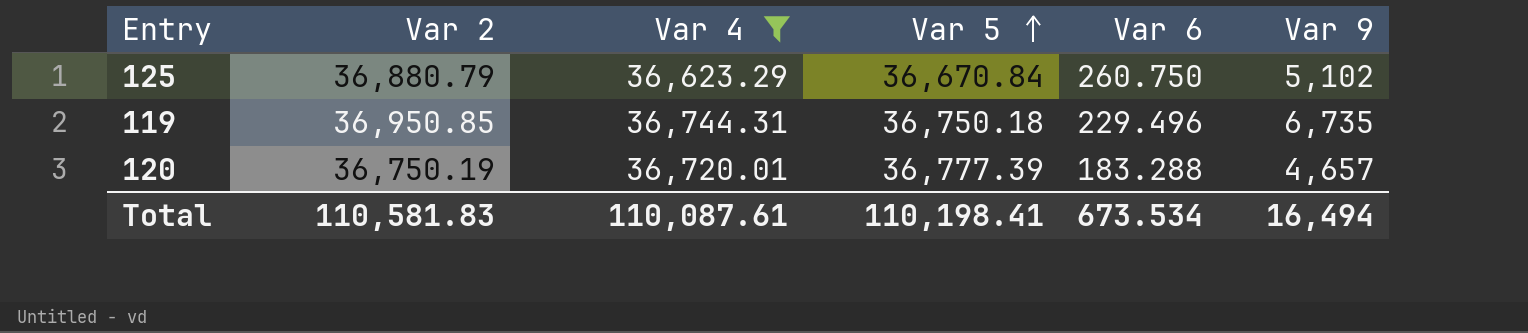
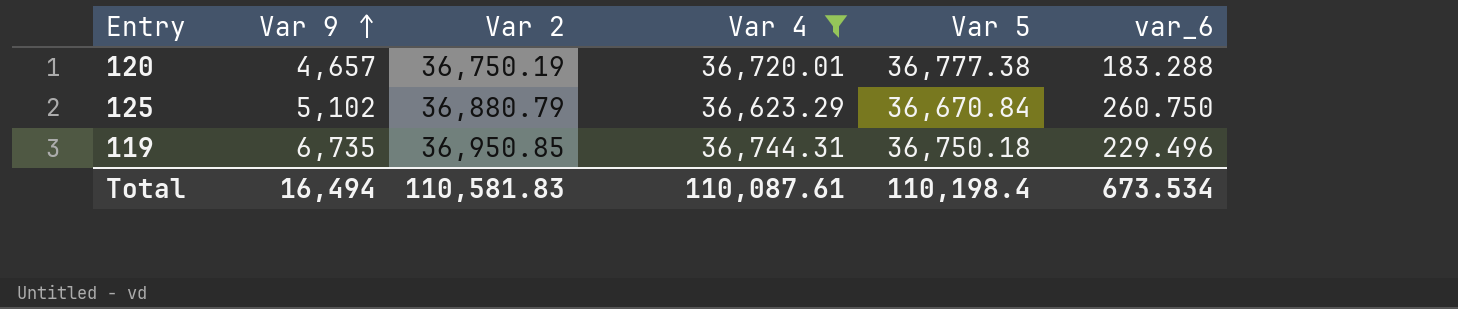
row order: Var 5 ascending -> Var 9 ascending
column Var 9 | position: 6 -> 2
column name: Var 6 -> var_6
120 | Var 5: 36,777.39 -> 36,777.38
Total | Var 5: 110,198.41 -> 110,198.4

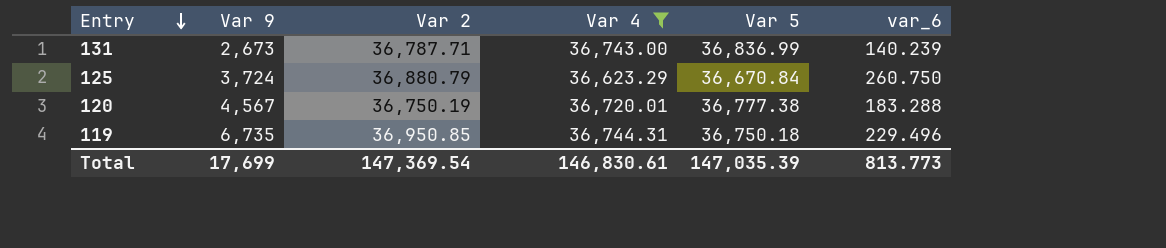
row order: Var 9 ascending -> Entry descending
row 131: none -> 2,673 | 36,787.71 | 36,743.00 | 36,836.99 | 140.239
125 | Var 9: 5,102 -> 3,724
120 | Var 9: 4,657 -> 4,567
Total | Var 9: 16,494 -> 17,699
Total | Var 2: 110,581.83 -> 147,369.54
Total | Var 4: 110,087.61 -> 146,830.61
Total | Var 5: 110,198.4 -> 147,035.39
Total | var_6: 673.534 -> 813.773

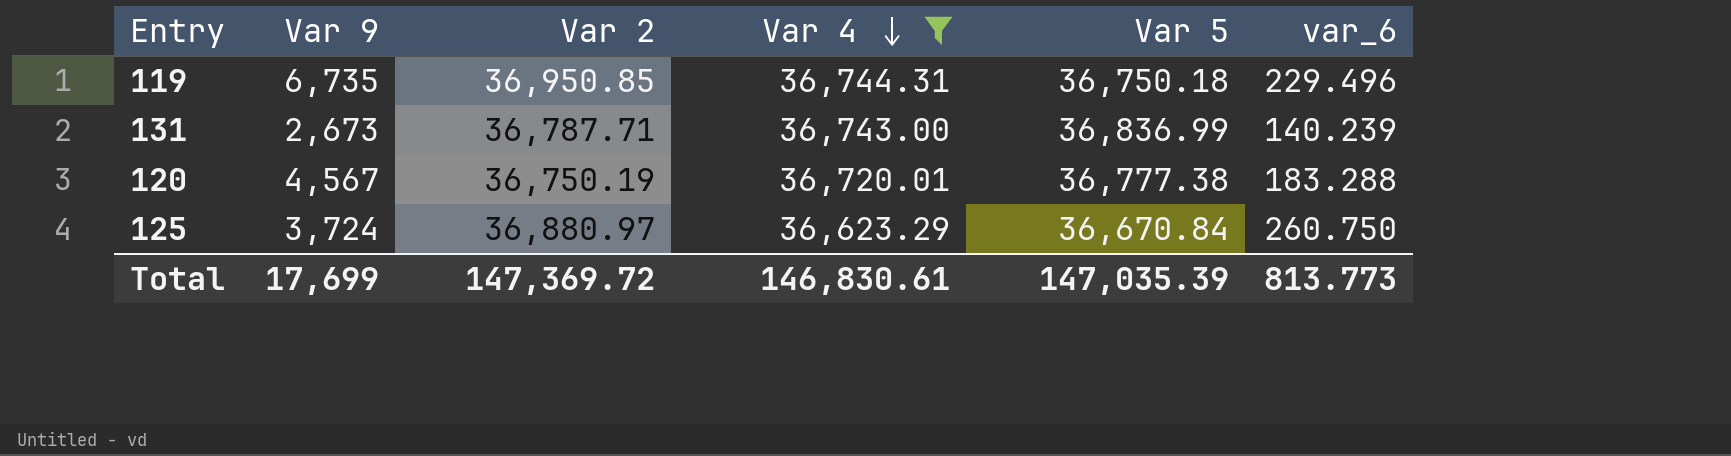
row order: Entry descending -> Var 4 descending
125 | Var 2: 36,880.79 -> 36,880.97
Total | Var 2: 147,369.54 -> 147,369.72

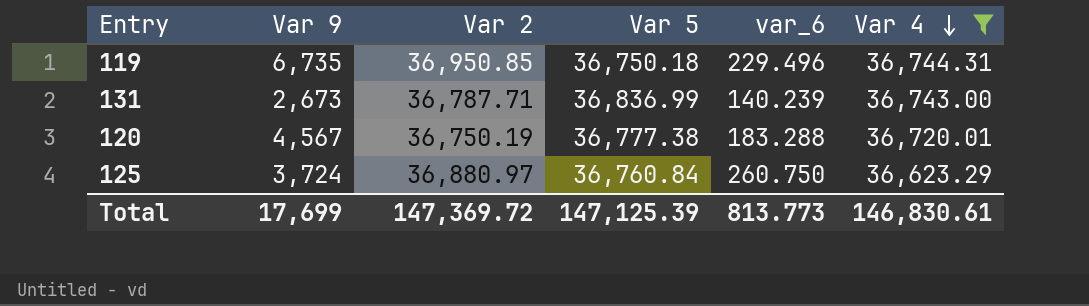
column Var 4 | position: 4 -> 6
125 | Var 5: 36,670.84 -> 36,760.84
Total | Var 5: 147,035.39 -> 147,125.39

